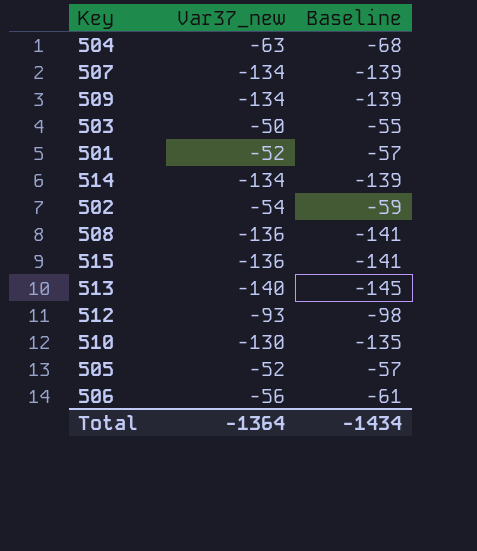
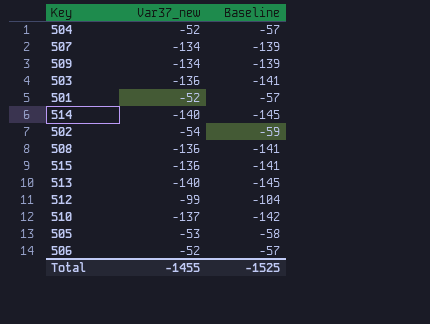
504 | Var37_new: -63 -> -52
504 | Baseline: -68 -> -57
503 | Var37_new: -50 -> -136
503 | Baseline: -55 -> -141
514 | Var37_new: -134 -> -140
514 | Baseline: -139 -> -145
512 | Var37_new: -93 -> -99
512 | Baseline: -98 -> -104
510 | Var37_new: -130 -> -137
510 | Baseline: -135 -> -142
505 | Var37_new: -52 -> -53
505 | Baseline: -57 -> -58
506 | Var37_new: -56 -> -52
506 | Baseline: -61 -> -57
Total | Var37_new: -1364 -> -1455
Total | Baseline: -1434 -> -1525

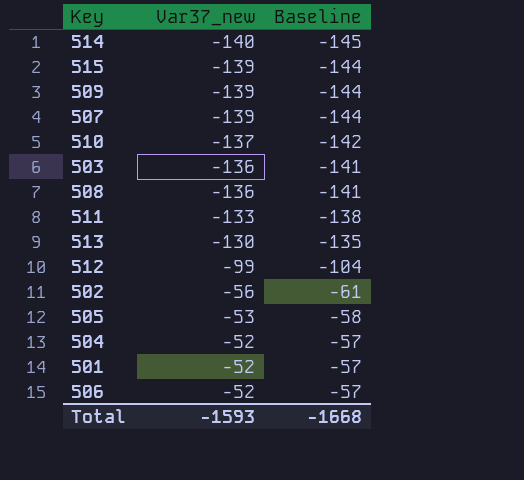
row order: none -> Var37_new ascending
515 | Var37_new: -136 -> -139
515 | Baseline: -141 -> -144
509 | Var37_new: -134 -> -139
509 | Baseline: -139 -> -144
507 | Var37_new: -134 -> -139
507 | Baseline: -139 -> -144
row 511: none -> -133 | -138
513 | Var37_new: -140 -> -130
513 | Baseline: -145 -> -135
502 | Var37_new: -54 -> -56
502 | Baseline: -59 -> -61
Total | Var37_new: -1455 -> -1593
Total | Baseline: -1525 -> -1668

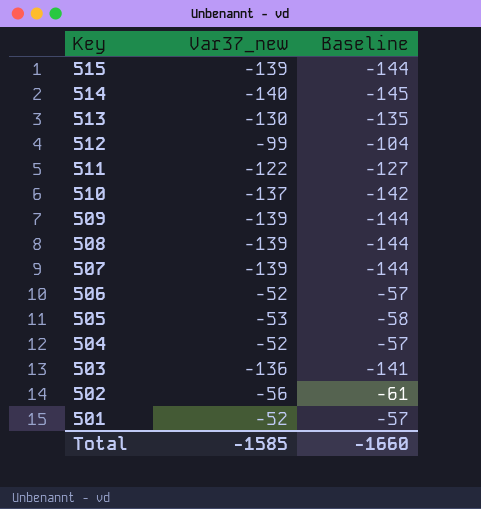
row order: Var37_new ascending -> Key descending
511 | Var37_new: -133 -> -122
511 | Baseline: -138 -> -127
508 | Var37_new: -136 -> -139
508 | Baseline: -141 -> -144
Total | Var37_new: -1593 -> -1585
Total | Baseline: -1668 -> -1660

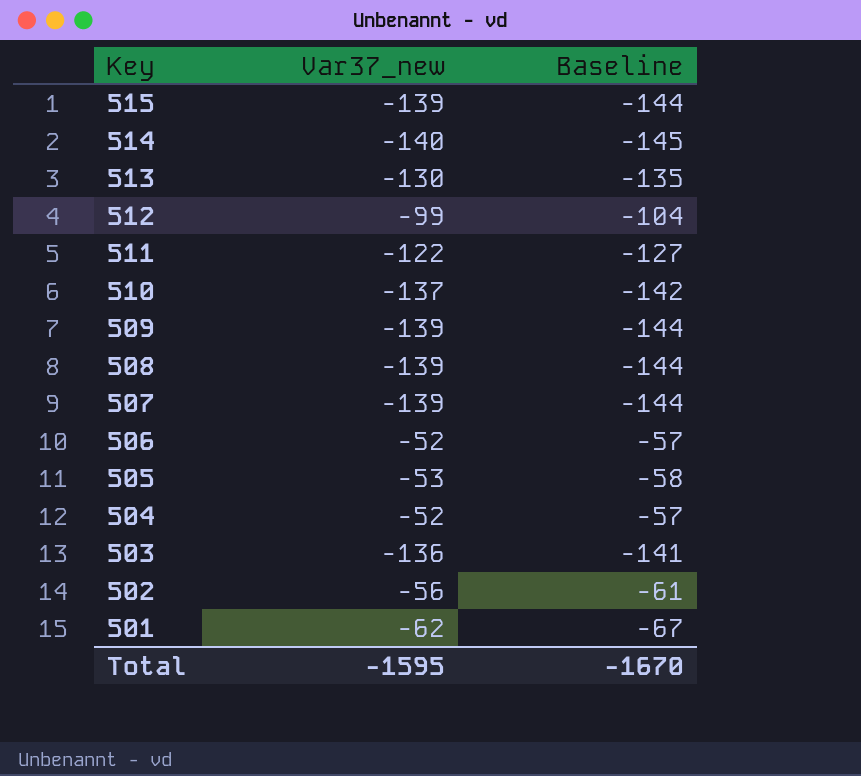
501 | Var37_new: -52 -> -62
501 | Baseline: -57 -> -67
Total | Var37_new: -1585 -> -1595
Total | Baseline: -1660 -> -1670

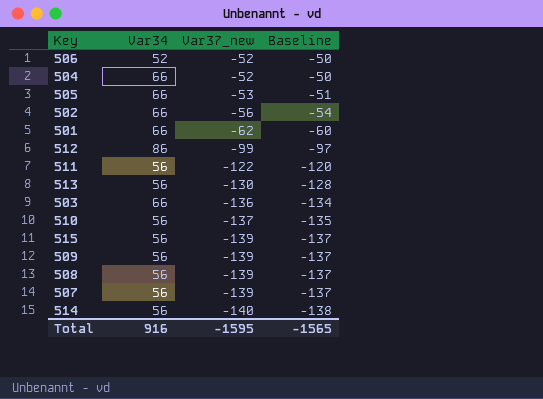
row order: Key descending -> Var37_new descending
column Var34 | position: none -> 2
column Baseline | formula: [Var37_new] - 5 -> [Var37_new] + 2
Total | Baseline: -1670 -> -1565

